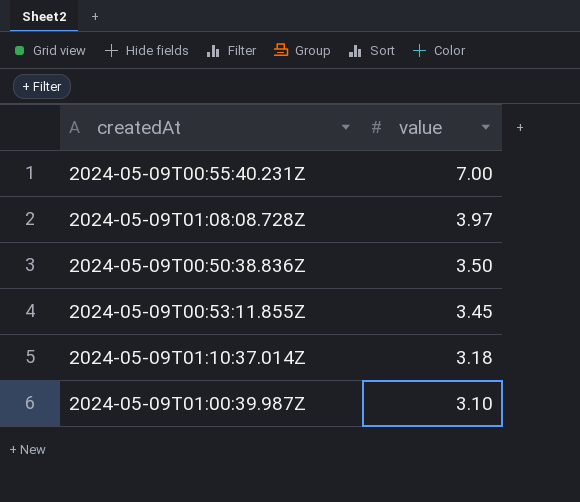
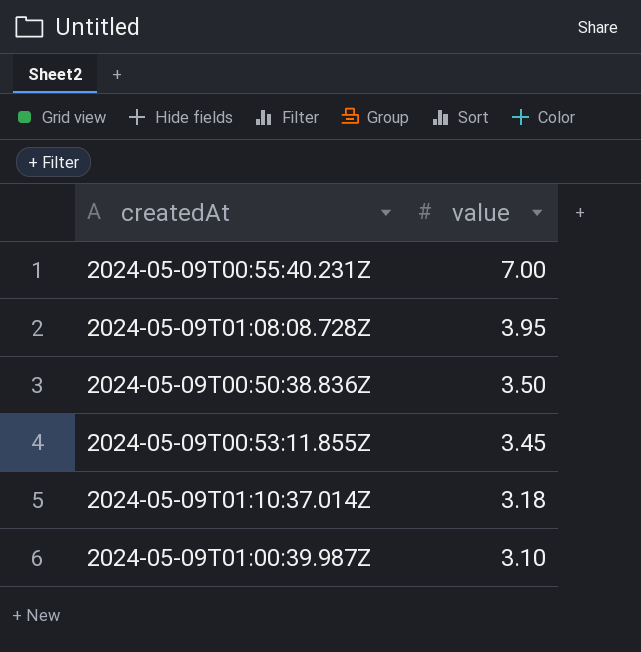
2024-05-09T01:08:08.728Z | value: 3.97 -> 3.95

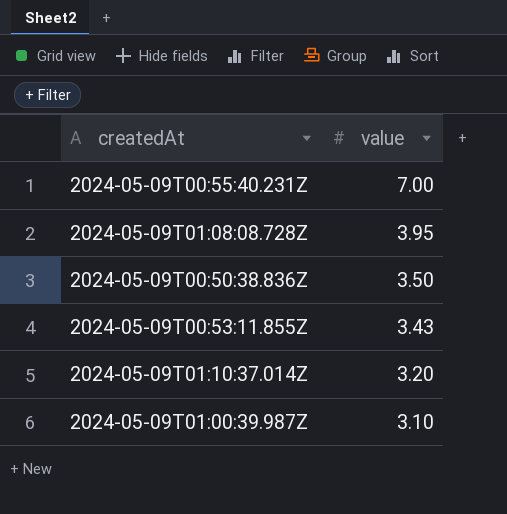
2024-05-09T00:53:11.855Z | value: 3.45 -> 3.43
2024-05-09T01:10:37.014Z | value: 3.18 -> 3.20

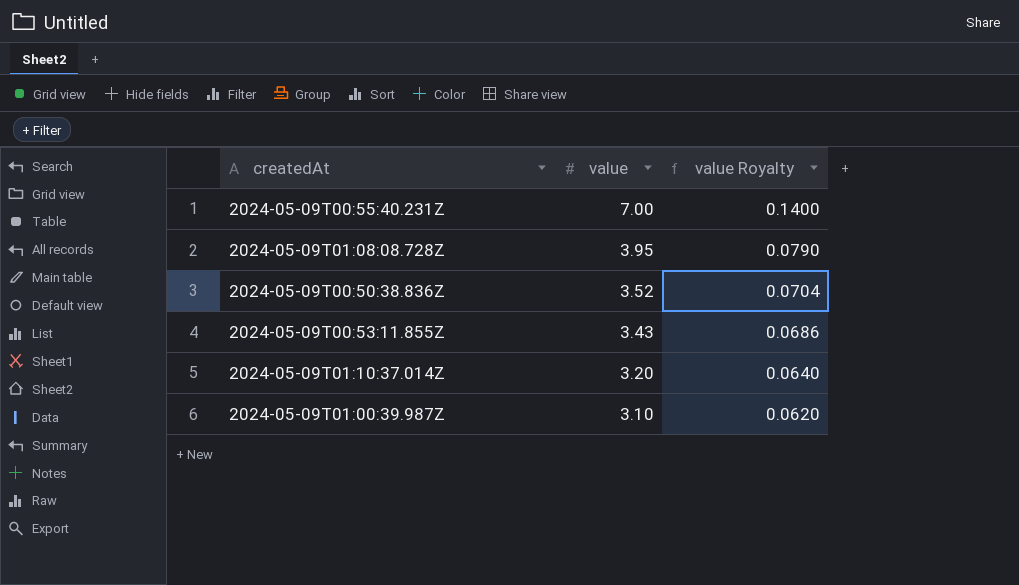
column value Royalty | formula: none -> [value] * 0.02
2024-05-09T00:50:38.836Z | value: 3.50 -> 3.52

